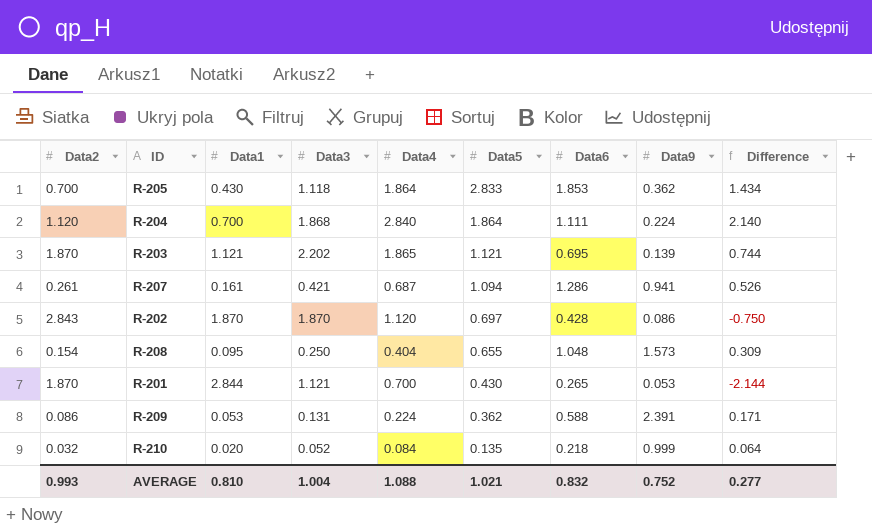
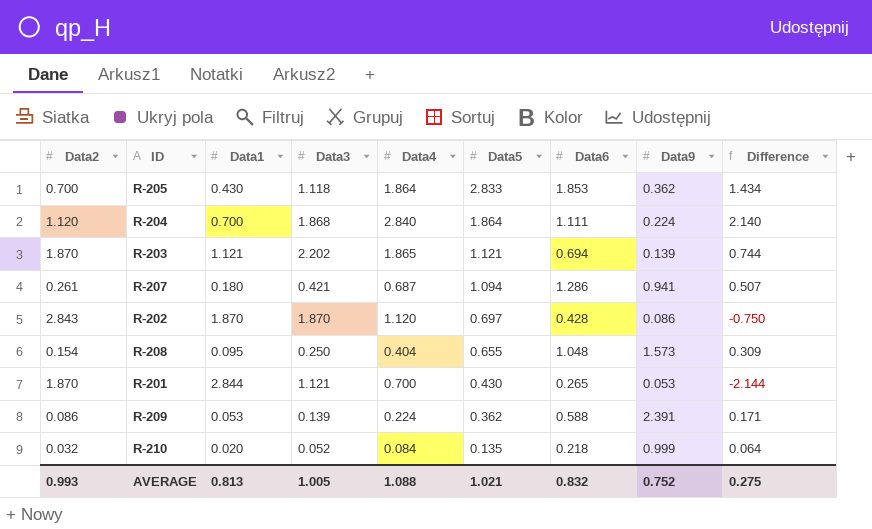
R-203 | Data6: 0.695 -> 0.694
R-207 | Data1: 0.161 -> 0.180
R-207 | Difference: 0.526 -> 0.507
R-209 | Data3: 0.131 -> 0.139
AVERAGE | Data1: 0.810 -> 0.813
AVERAGE | Data3: 1.004 -> 1.005
AVERAGE | Difference: 0.277 -> 0.275

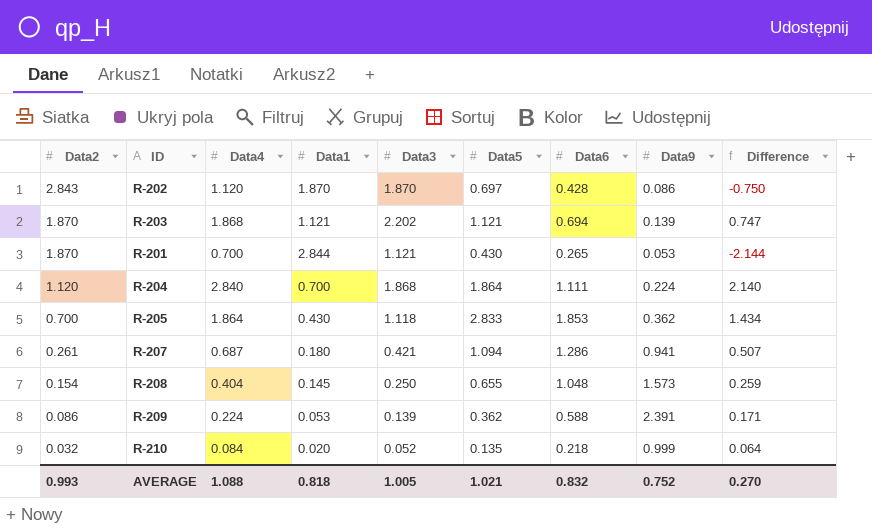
row order: Data5 descending -> Data2 descending
column Data4 | position: 5 -> 3
R-203 | Data4: 1.865 -> 1.868
R-203 | Difference: 0.744 -> 0.747
R-208 | Data1: 0.095 -> 0.145
R-208 | Difference: 0.309 -> 0.259
AVERAGE | Data1: 0.813 -> 0.818
AVERAGE | Difference: 0.275 -> 0.270

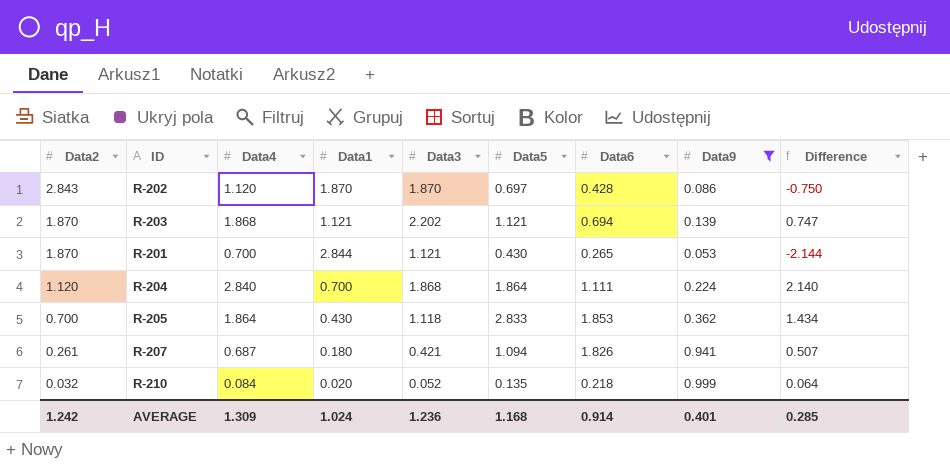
filter: none -> Data9 <= 0.999
R-207 | Data6: 1.286 -> 1.826
AVERAGE | Data2: 0.993 -> 1.242
AVERAGE | Data4: 1.088 -> 1.309
AVERAGE | Data1: 0.818 -> 1.024
AVERAGE | Data3: 1.005 -> 1.236
AVERAGE | Data5: 1.021 -> 1.168
AVERAGE | Data6: 0.832 -> 0.914
AVERAGE | Data9: 0.752 -> 0.401
AVERAGE | Difference: 0.270 -> 0.285

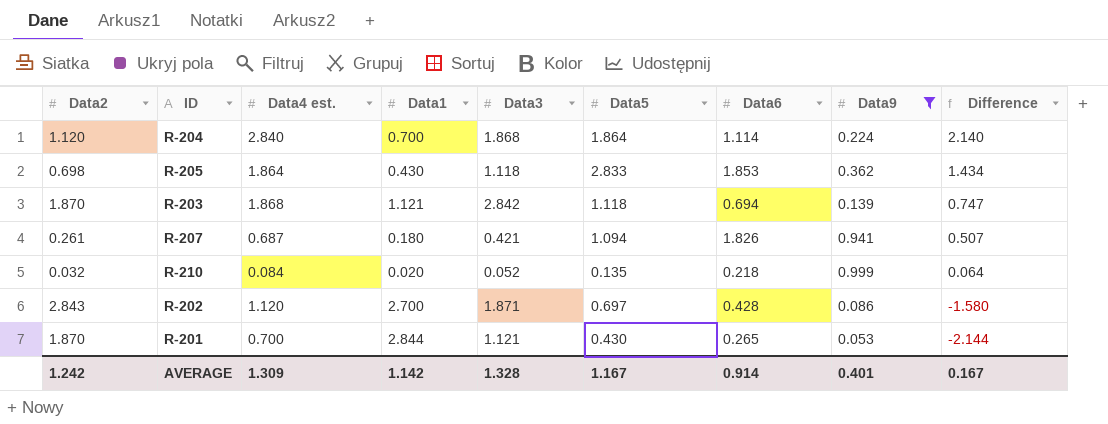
row order: Data2 descending -> Difference descending
column name: Data4 -> Data4 est.
R-204 | Data6: 1.111 -> 1.114
R-205 | Data2: 0.700 -> 0.698
R-203 | Data3: 2.202 -> 2.842
R-203 | Data5: 1.121 -> 1.118
R-202 | Data1: 1.870 -> 2.700
R-202 | Data3: 1.870 -> 1.871
R-202 | Difference: -0.750 -> -1.580
AVERAGE | Data1: 1.024 -> 1.142
AVERAGE | Data3: 1.236 -> 1.328
AVERAGE | Data5: 1.168 -> 1.167
AVERAGE | Difference: 0.285 -> 0.167

